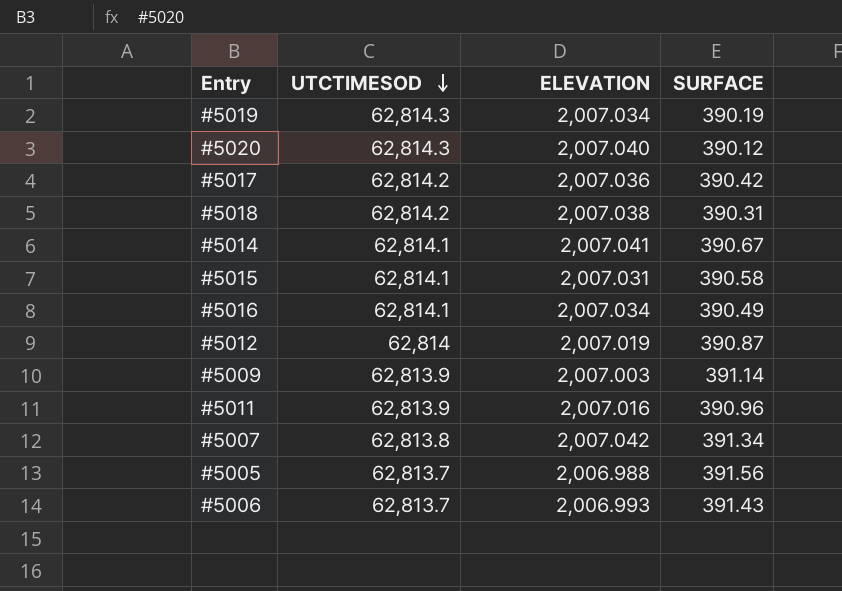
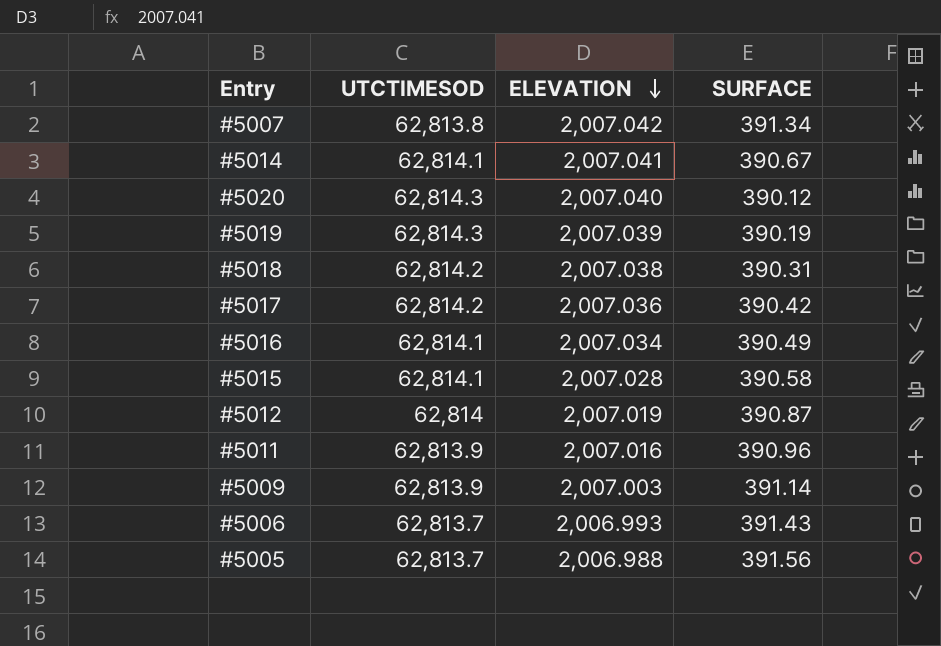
row order: UTCTIMESOD descending -> ELEVATION descending
#5019 | ELEVATION: 2,007.034 -> 2,007.039
#5015 | ELEVATION: 2,007.031 -> 2,007.028

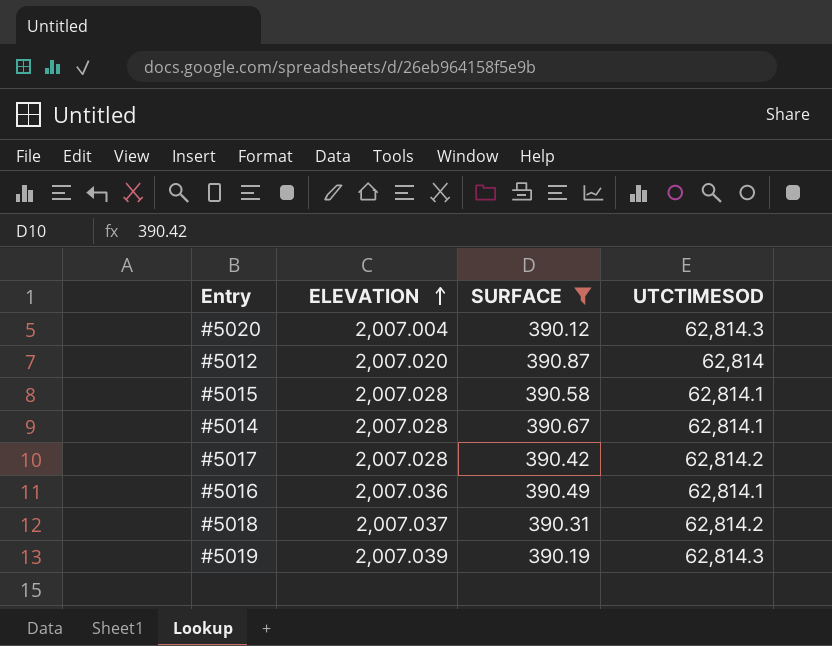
filter: none -> SURFACE <= 390.87
row order: ELEVATION descending -> ELEVATION ascending
column UTCTIMESOD | position: 2 -> 4
#5020 | ELEVATION: 2,007.040 -> 2,007.004
#5012 | ELEVATION: 2,007.019 -> 2,007.020
#5014 | ELEVATION: 2,007.041 -> 2,007.028
#5017 | ELEVATION: 2,007.036 -> 2,007.028
#5016 | ELEVATION: 2,007.034 -> 2,007.036
#5018 | ELEVATION: 2,007.038 -> 2,007.037

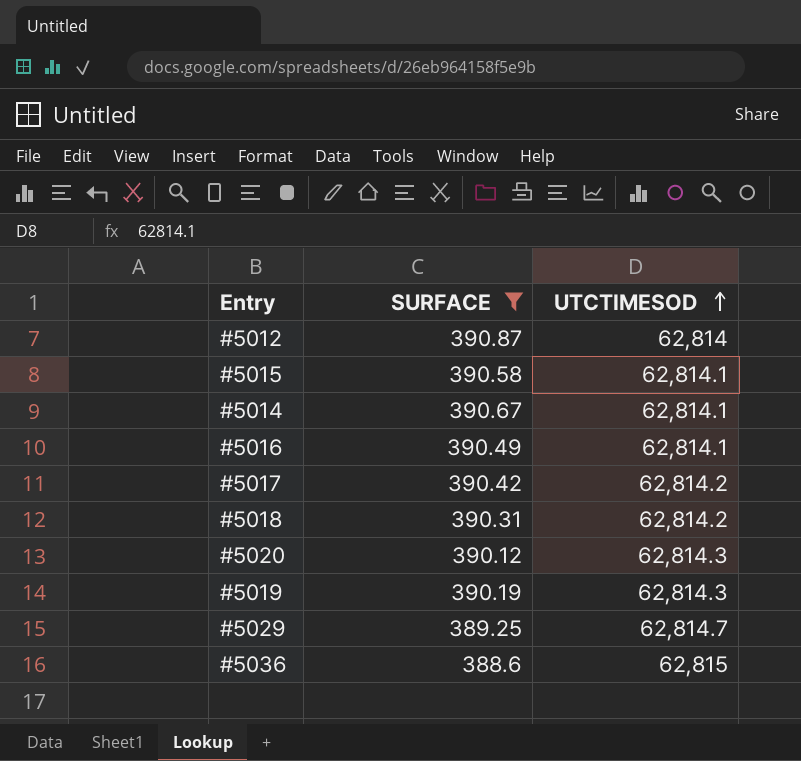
row order: ELEVATION ascending -> UTCTIMESOD ascending
column ELEVATION | position: 2 -> none
row #5029: none -> 389.25 | 62,814.7
row #5036: none -> 388.6 | 62,815

